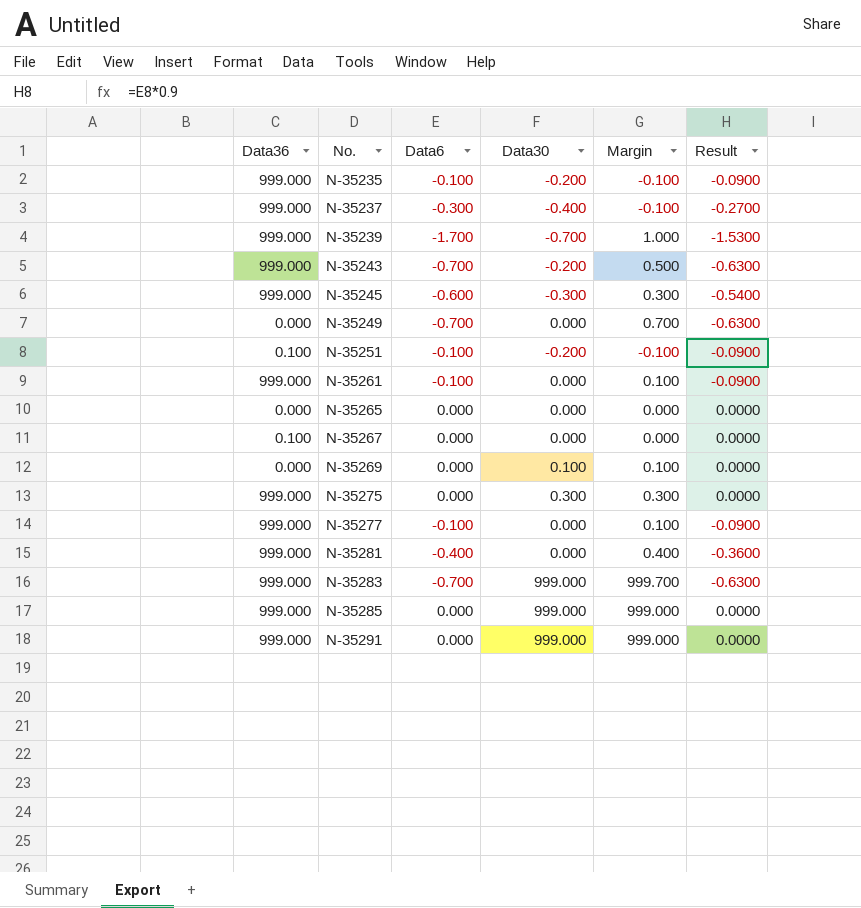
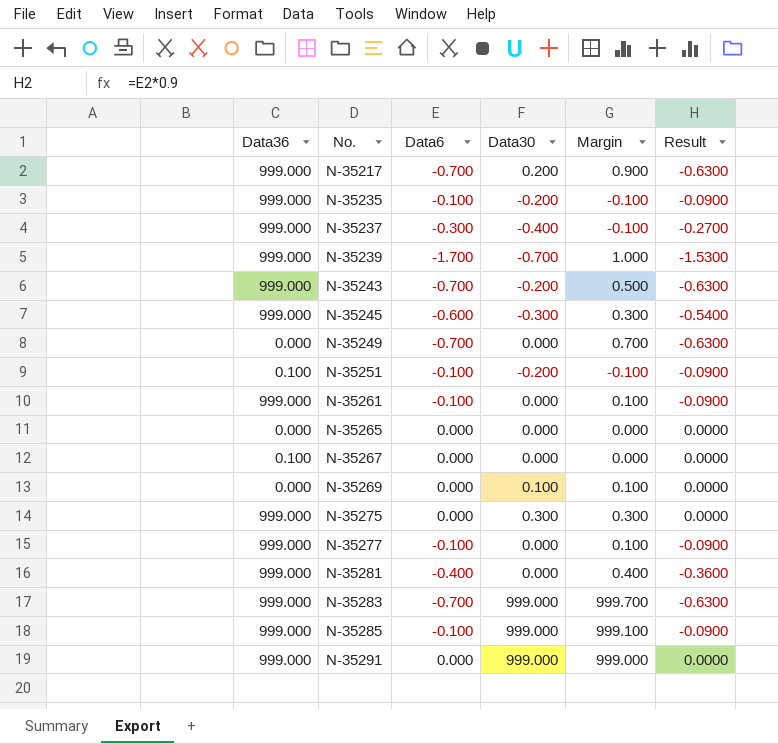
row N-35217: none -> 999.000 | -0.700 | 0.200 | 0.900 | -0.6300
N-35285 | Data6: 0.000 -> -0.100
N-35285 | Margin: 999.000 -> 999.100
N-35285 | Result: 0.0000 -> -0.0900

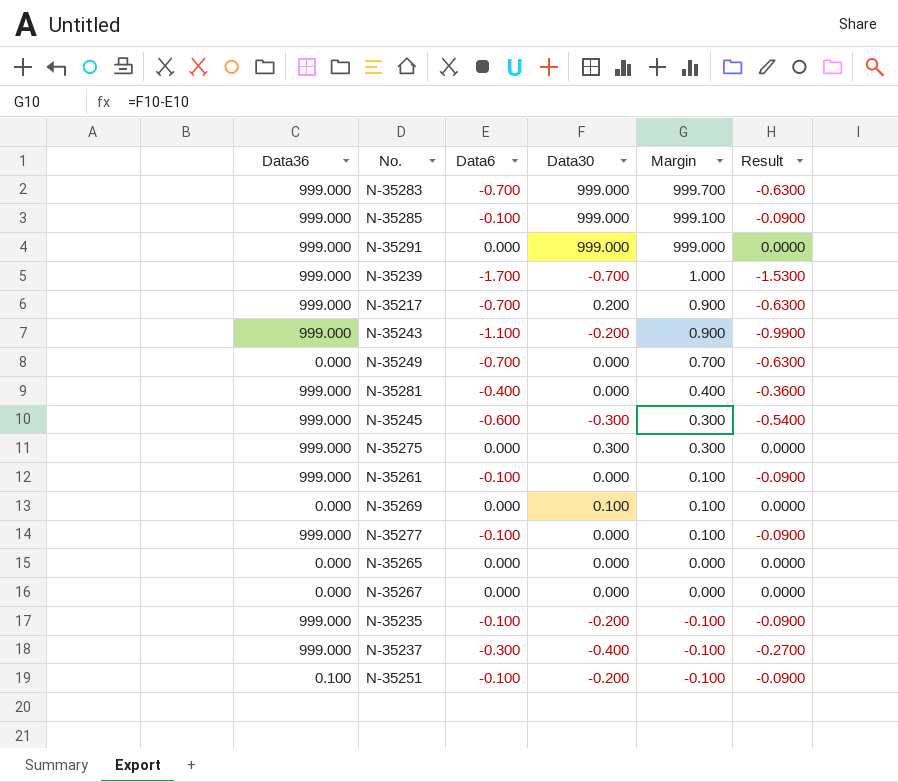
row order: No. ascending -> Margin descending
N-35243 | Data6: -0.700 -> -1.100
N-35243 | Margin: 0.500 -> 0.900
N-35243 | Result: -0.6300 -> -0.9900
N-35267 | Data36: 0.100 -> 0.000

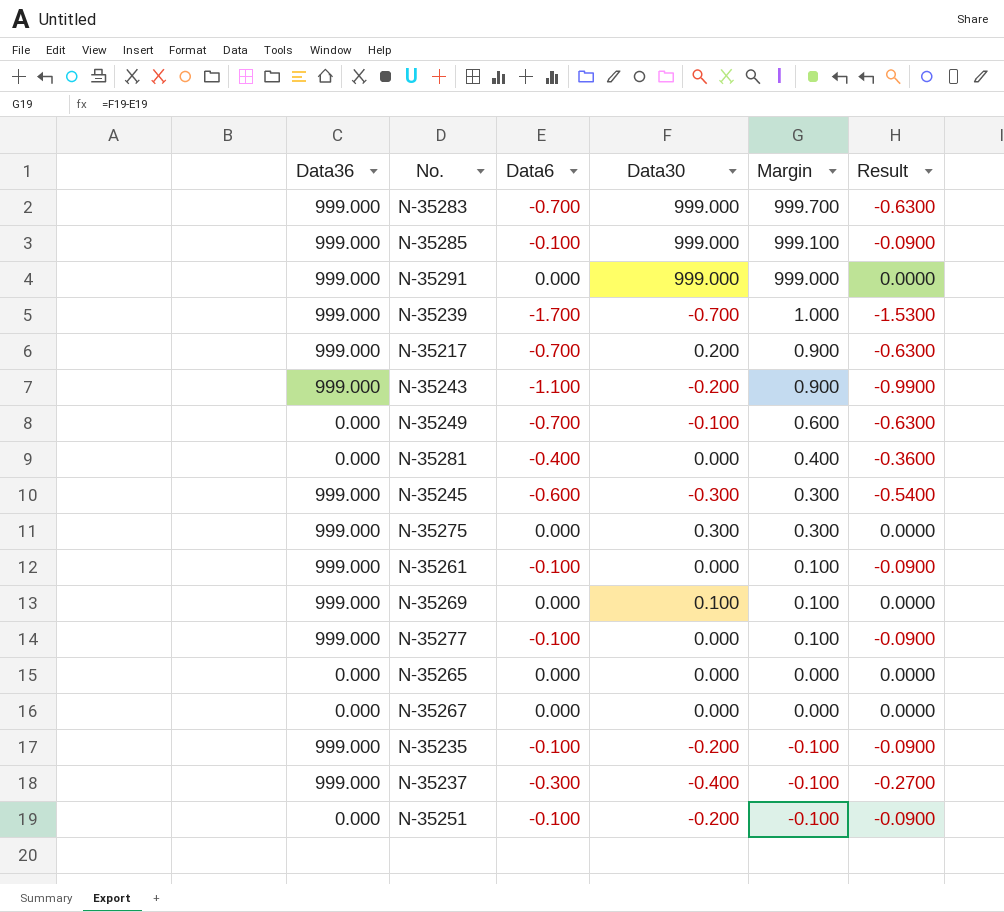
N-35249 | Data30: 0.000 -> -0.100
N-35249 | Margin: 0.700 -> 0.600
N-35281 | Data36: 999.000 -> 0.000
N-35269 | Data36: 0.000 -> 999.000
N-35251 | Data36: 0.100 -> 0.000

